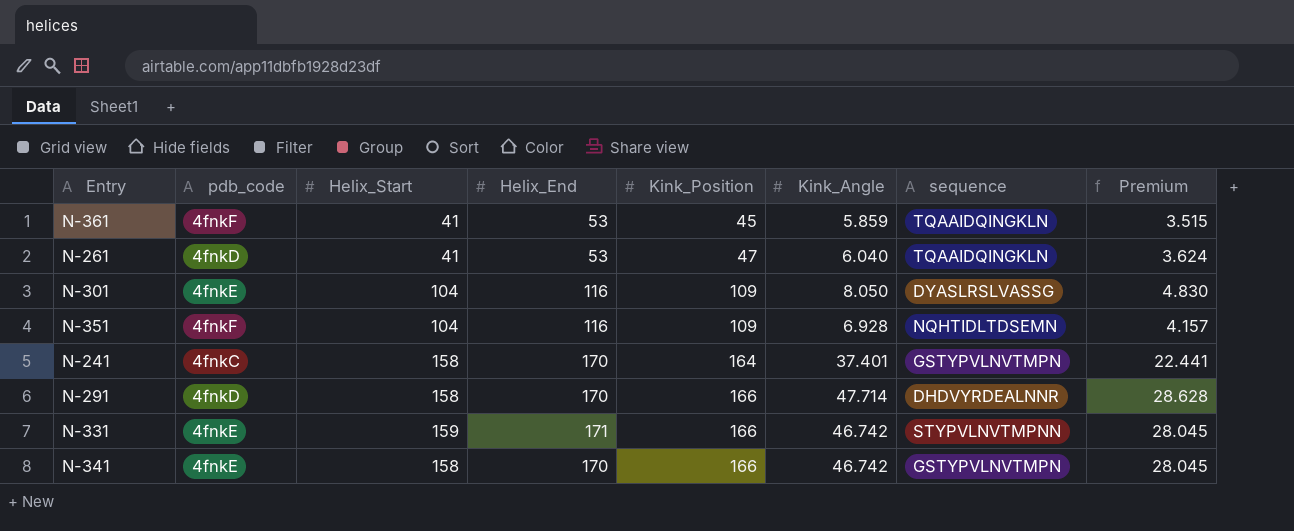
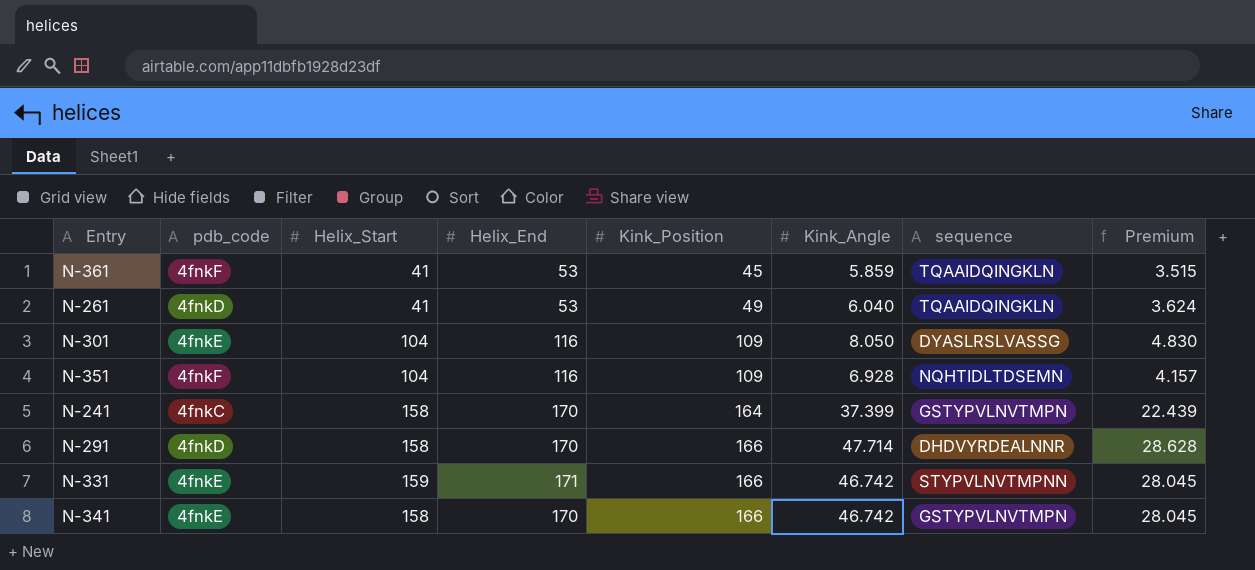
N-261 | Kink_Position: 47 -> 49
N-241 | Kink_Angle: 37.401 -> 37.399
N-241 | Premium: 22.441 -> 22.439

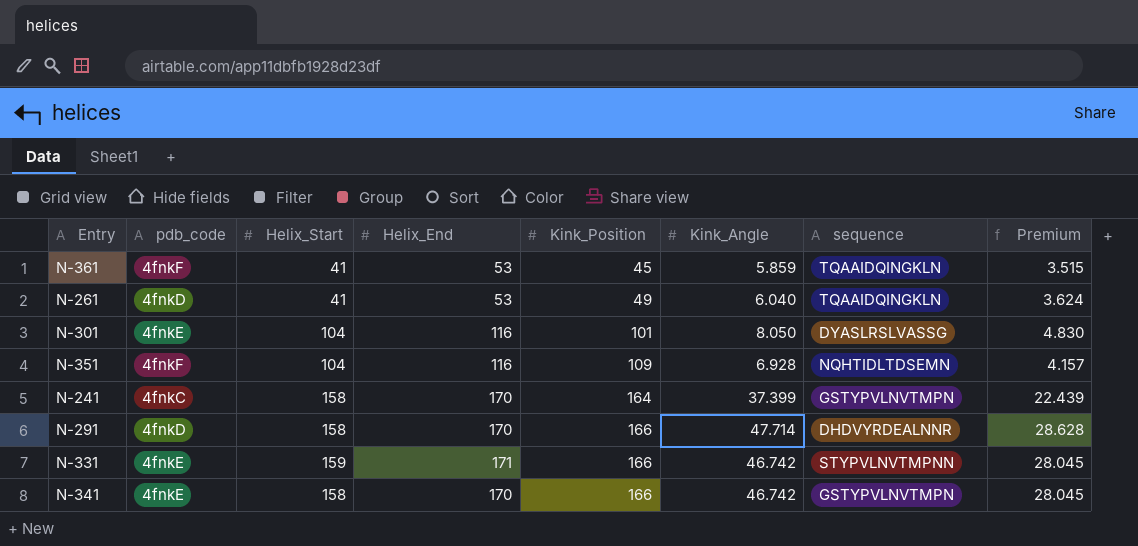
N-301 | Kink_Position: 109 -> 101

